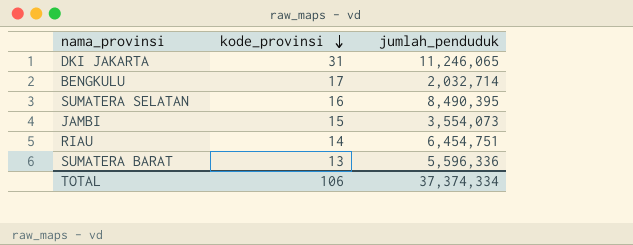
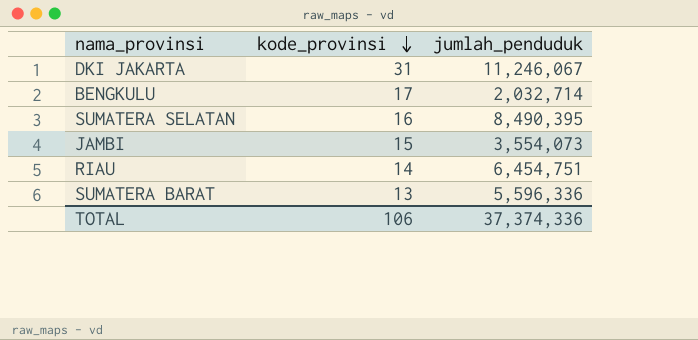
DKI JAKARTA | jumlah_penduduk: 11,246,065 -> 11,246,067
TOTAL | jumlah_penduduk: 37,374,334 -> 37,374,336

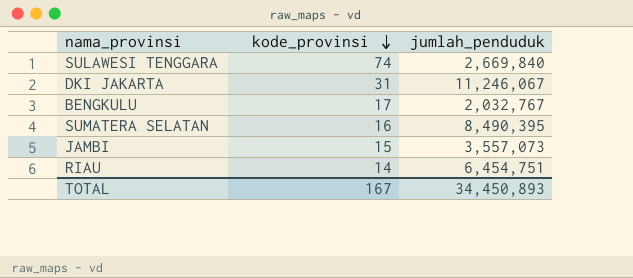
row SUMATERA BARAT: 13 | 5,596,336 -> none
row SULAWESI TENGGARA: none -> 74 | 2,669,840
BENGKULU | jumlah_penduduk: 2,032,714 -> 2,032,767
JAMBI | jumlah_penduduk: 3,554,073 -> 3,557,073
TOTAL | kode_provinsi: 106 -> 167
TOTAL | jumlah_penduduk: 37,374,336 -> 34,450,893

